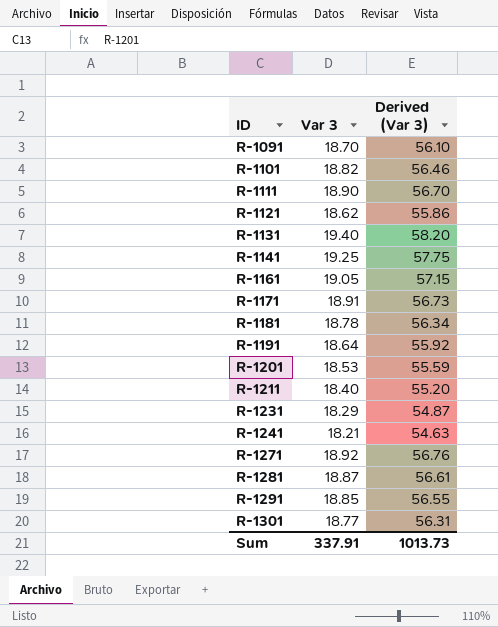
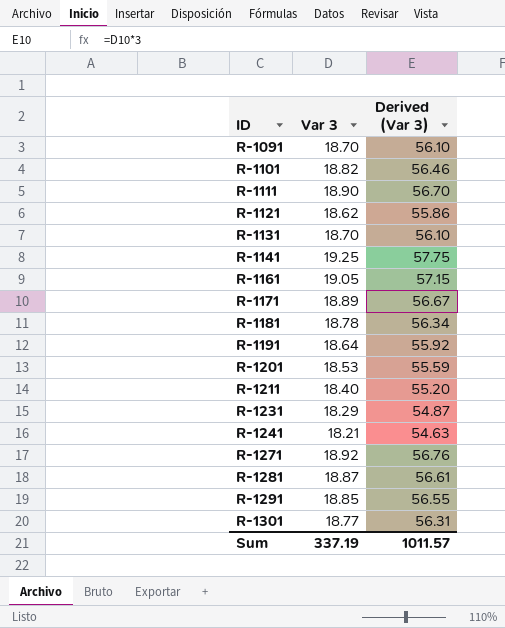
R-1131 | Var 3: 19.40 -> 18.70
R-1131 | Derived (Var 3): 58.20 -> 56.10
R-1171 | Var 3: 18.91 -> 18.89
R-1171 | Derived (Var 3): 56.73 -> 56.67
Sum | Var 3: 337.91 -> 337.19
Sum | Derived (Var 3): 1013.73 -> 1011.57

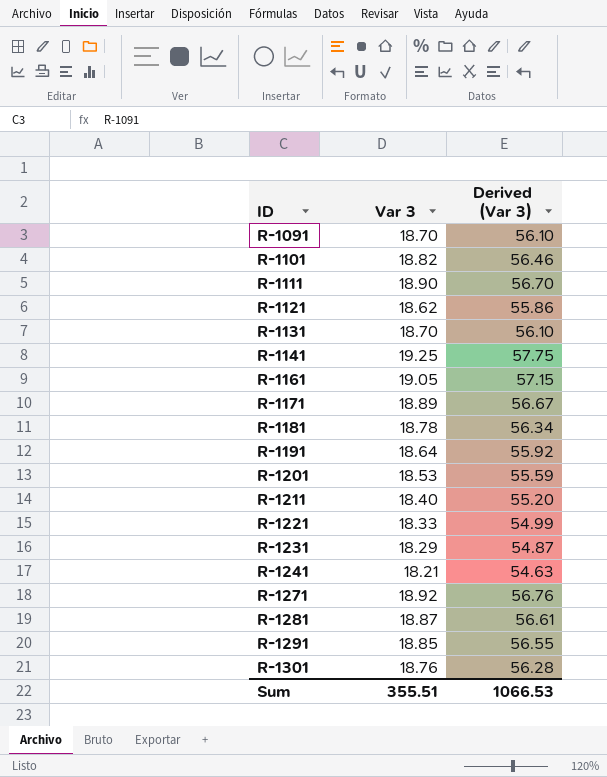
row R-1221: none -> 18.33 | 54.99
R-1301 | Var 3: 18.77 -> 18.76
R-1301 | Derived (Var 3): 56.31 -> 56.28
Sum | Var 3: 337.19 -> 355.51
Sum | Derived (Var 3): 1011.57 -> 1066.53

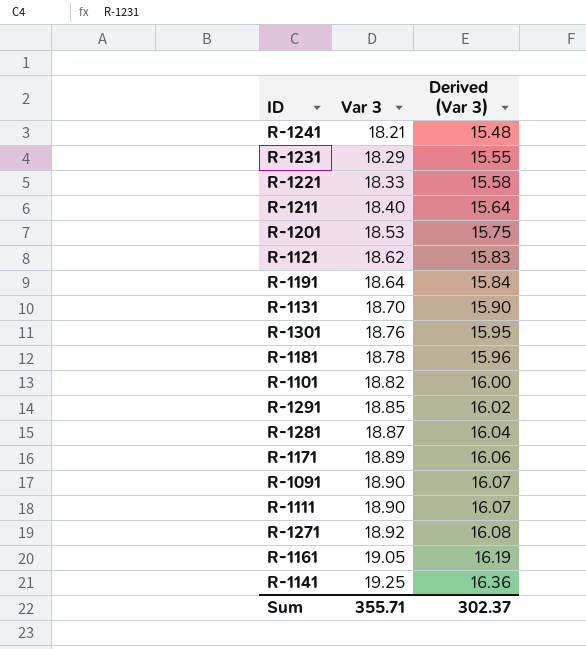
row order: ID ascending -> Var 3 ascending
column Derived (Var 3) | formula: [Var 3] * 3 -> [Var 3] * 0.85
R-1091 | Var 3: 18.70 -> 18.90
Sum | Var 3: 355.51 -> 355.71
Sum | Derived (Var 3): 1066.53 -> 302.37

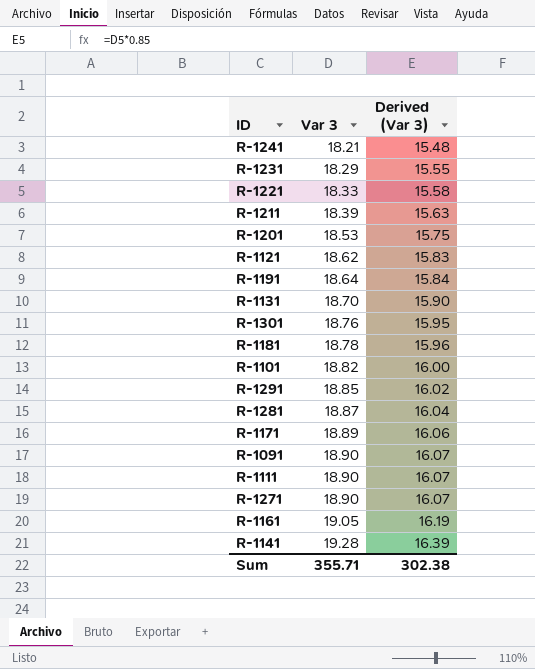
R-1211 | Var 3: 18.40 -> 18.39
R-1211 | Derived (Var 3): 15.64 -> 15.63
R-1271 | Var 3: 18.92 -> 18.90
R-1271 | Derived (Var 3): 16.08 -> 16.07
R-1141 | Var 3: 19.25 -> 19.28
R-1141 | Derived (Var 3): 16.36 -> 16.39
Sum | Derived (Var 3): 302.37 -> 302.38

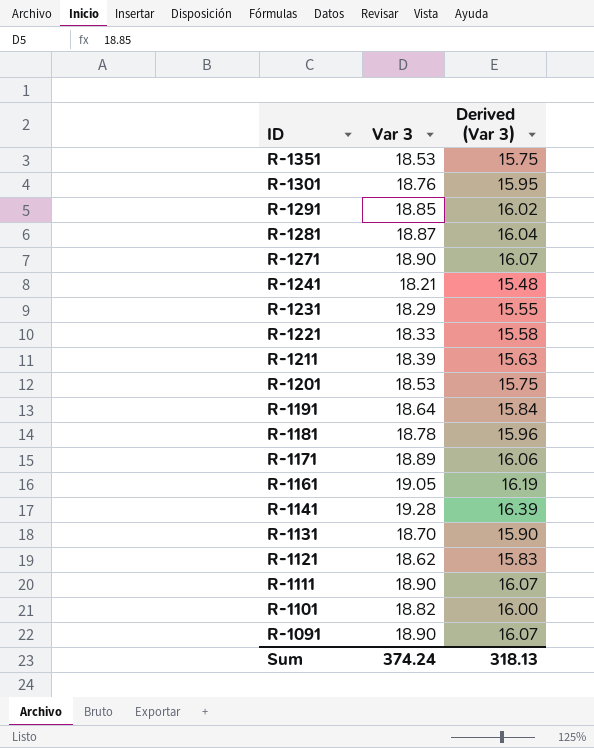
row order: Var 3 ascending -> ID descending
row R-1351: none -> 18.53 | 15.75
Sum | Var 3: 355.71 -> 374.24
Sum | Derived (Var 3): 302.38 -> 318.13

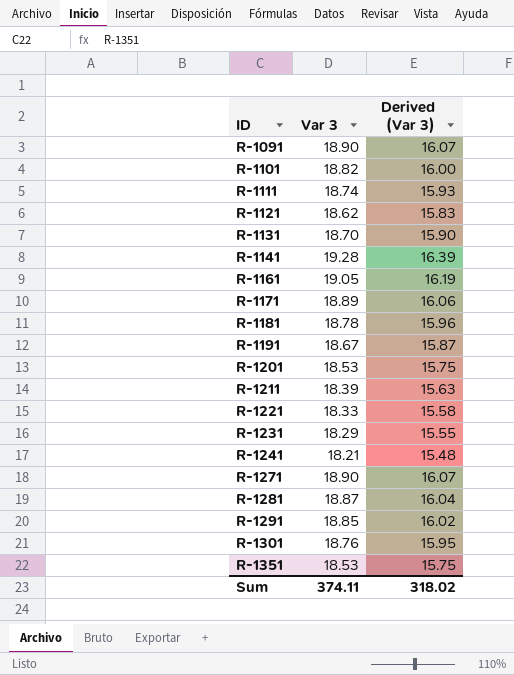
row order: ID descending -> ID ascending
R-1111 | Var 3: 18.90 -> 18.74
R-1111 | Derived (Var 3): 16.07 -> 15.93
R-1191 | Var 3: 18.64 -> 18.67
R-1191 | Derived (Var 3): 15.84 -> 15.87
Sum | Var 3: 374.24 -> 374.11
Sum | Derived (Var 3): 318.13 -> 318.02

